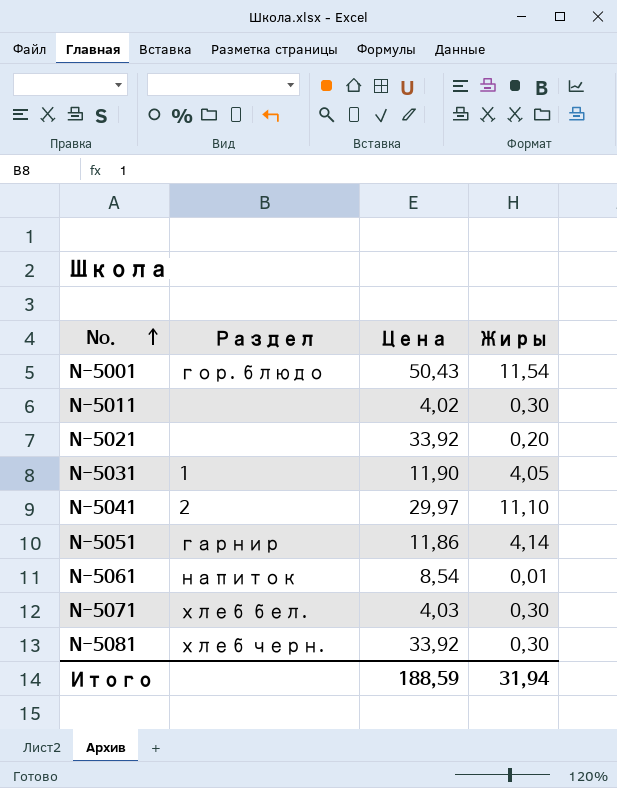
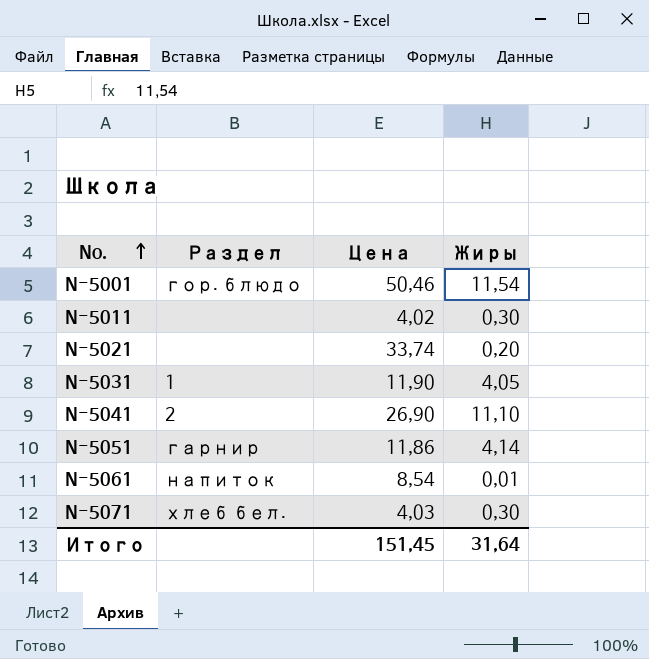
row N-5081: хлеб черн. | 33,92 | 0,30 -> none
N-5001 | Цена: 50,43 -> 50,46
N-5021 | Цена: 33,92 -> 33,74
N-5041 | Цена: 29,97 -> 26,90
Итого | Цена: 188,59 -> 151,45
Итого | Жиры: 31,94 -> 31,64

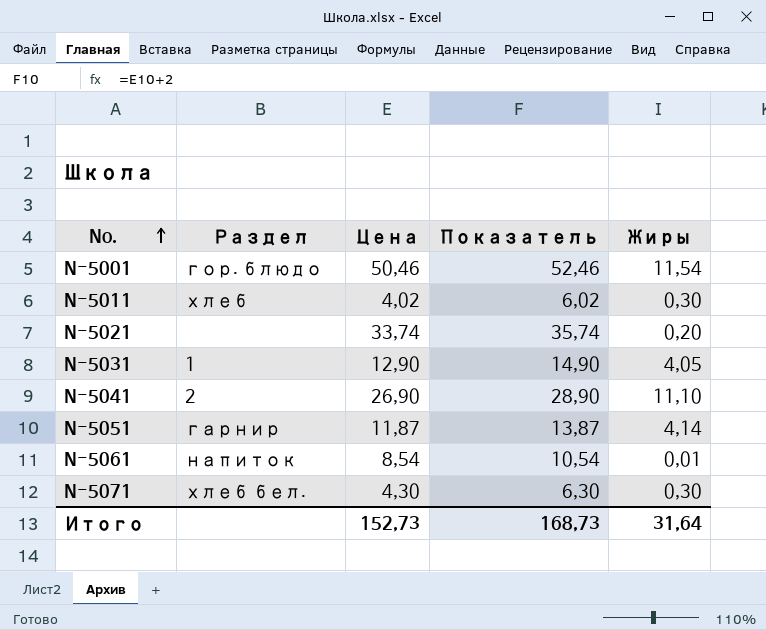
column Показатель | formula: none -> [Цена] + 2
N-5011 | Раздел: none -> хлеб
N-5031 | Цена: 11,90 -> 12,90
N-5051 | Цена: 11,86 -> 11,87
N-5071 | Цена: 4,03 -> 4,30
Итого | Цена: 151,45 -> 152,73

